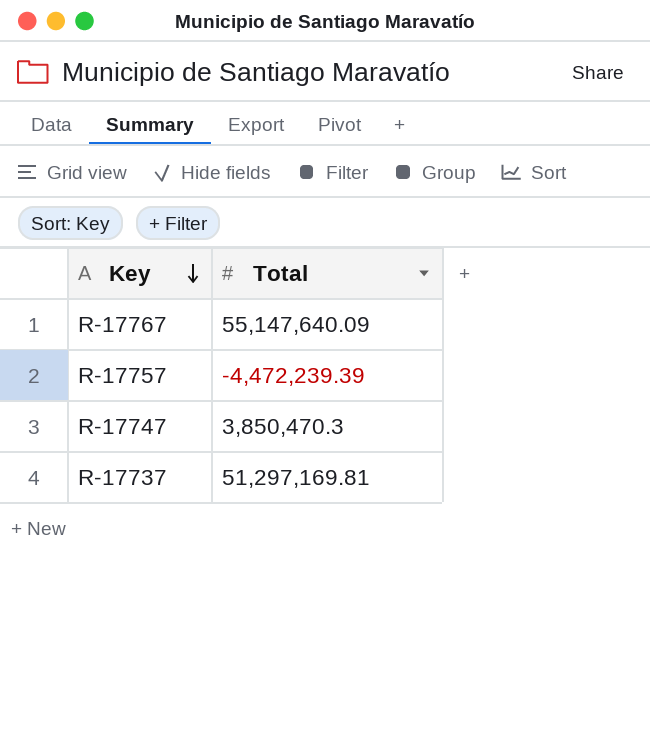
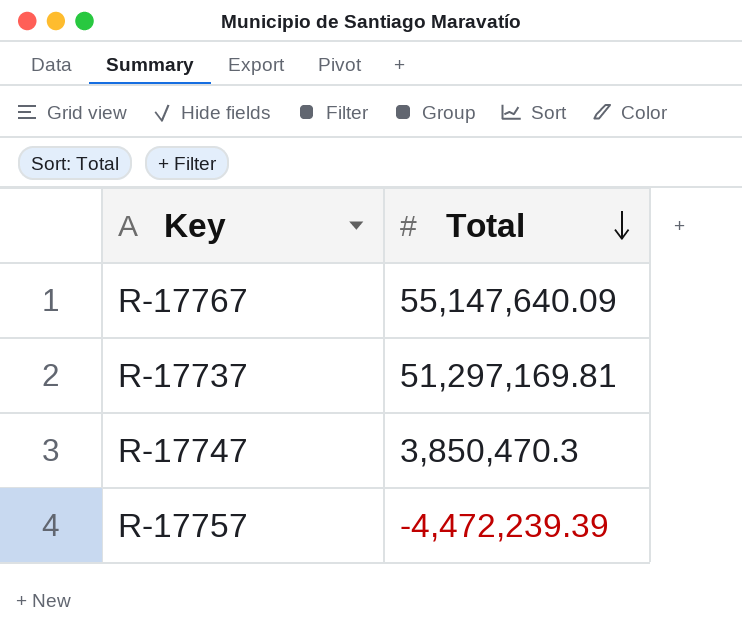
row order: Key descending -> Total descending

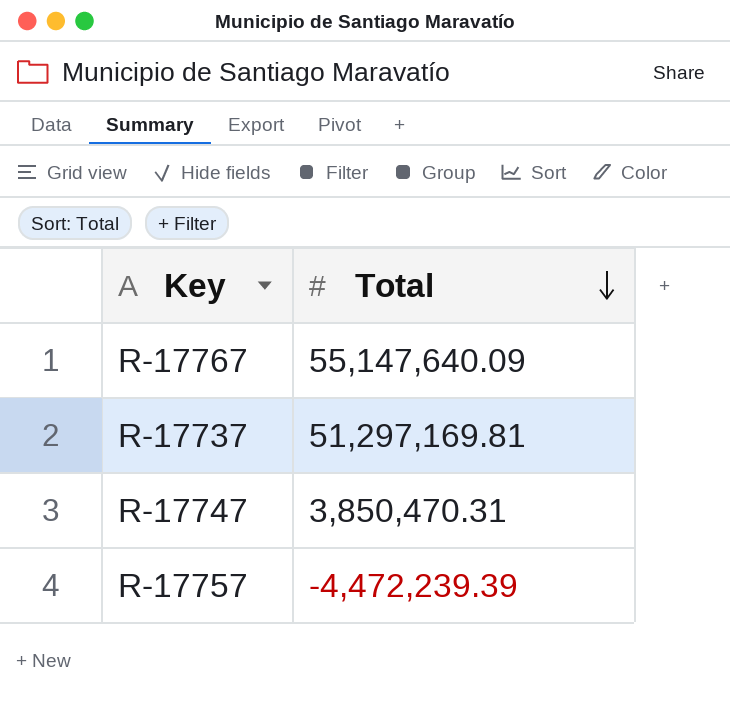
R-17747 | Total: 3,850,470.3 -> 3,850,470.31

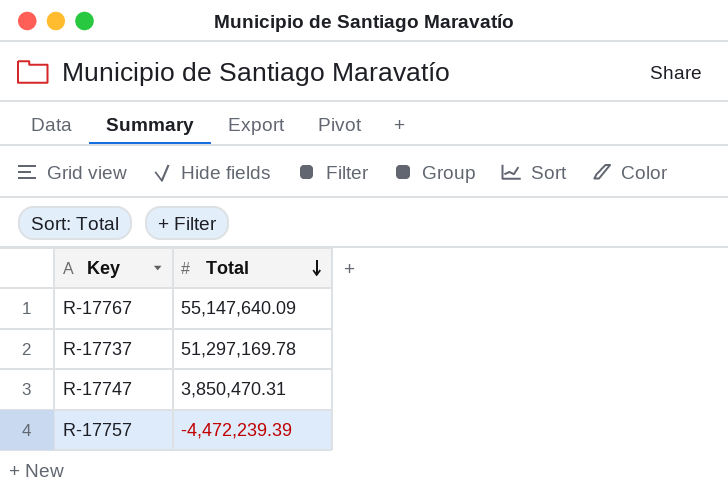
R-17737 | Total: 51,297,169.81 -> 51,297,169.78

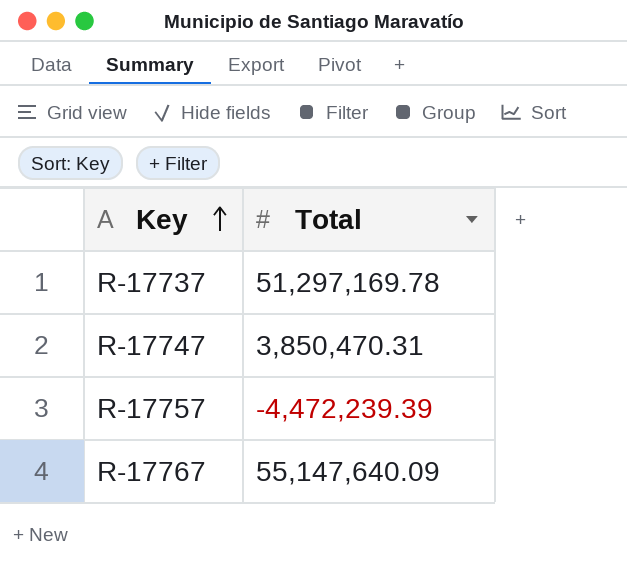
row order: Total descending -> Key ascending

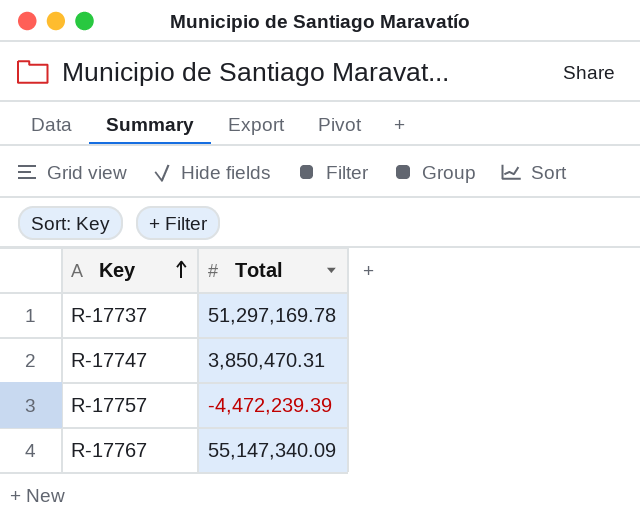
R-17767 | Total: 55,147,640.09 -> 55,147,340.09

